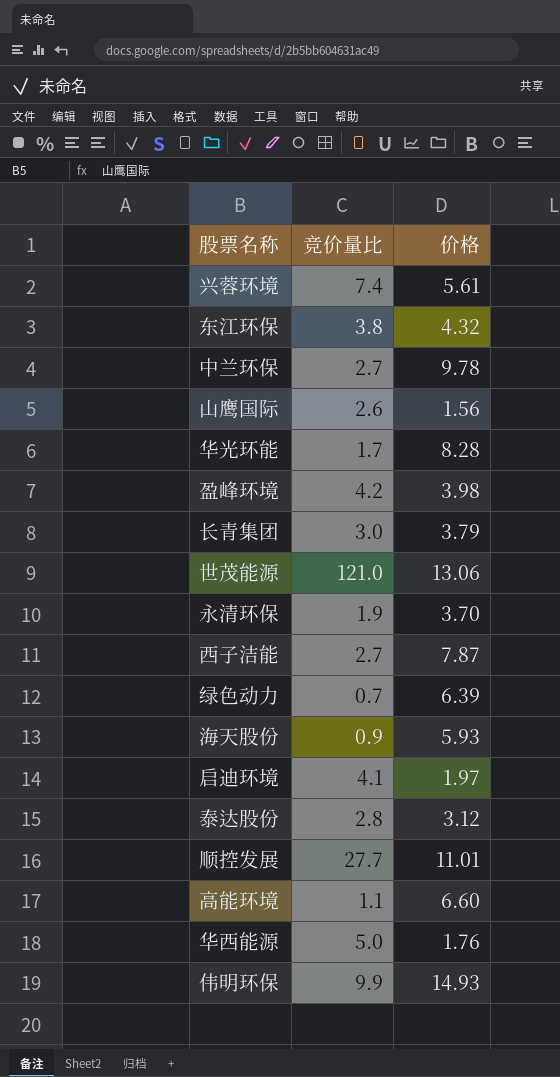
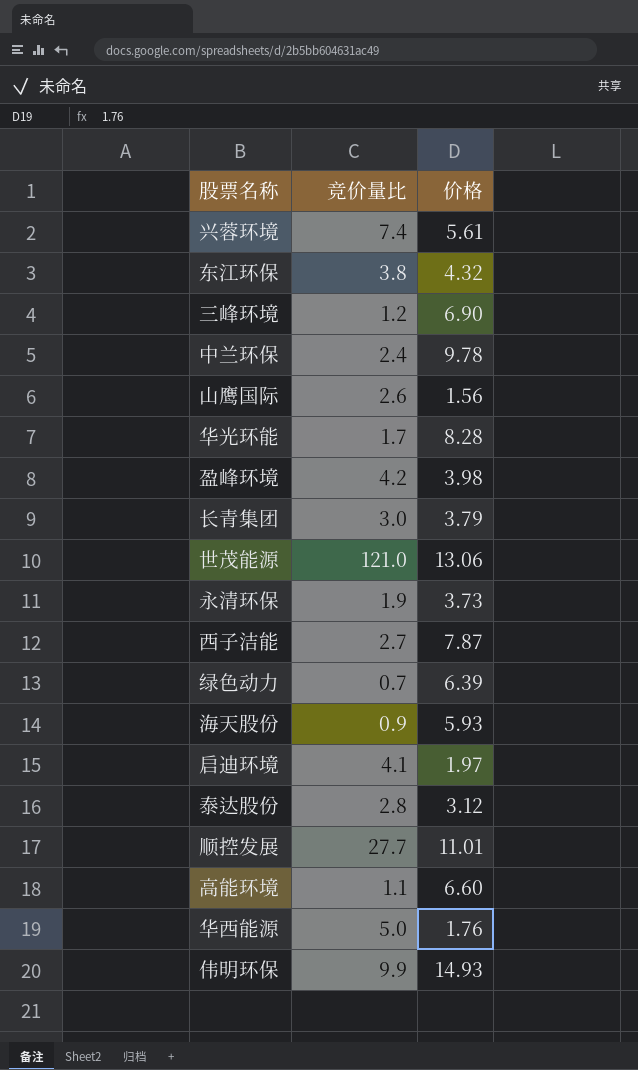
row 三峰环境: none -> 1.2 | 6.90
中兰环保 | 竞价量比: 2.7 -> 2.4
永清环保 | 价格: 3.70 -> 3.73

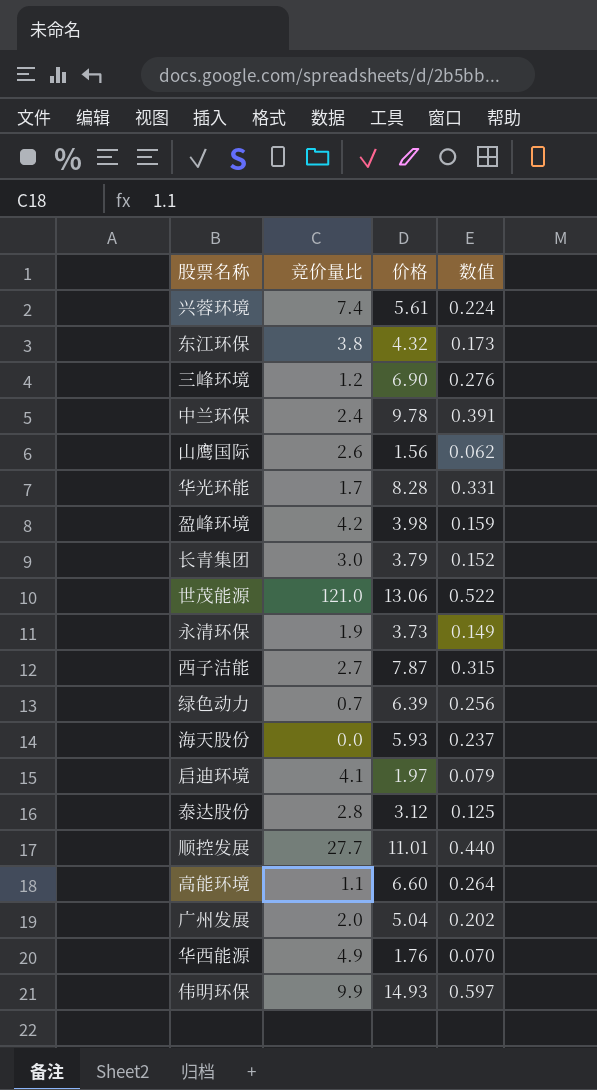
column 数值 | formula: none -> [价格] * 0.04
海天股份 | 竞价量比: 0.9 -> 0.0
row 广州发展: none -> 2.0 | 5.04 | 0.202
华西能源 | 竞价量比: 5.0 -> 4.9

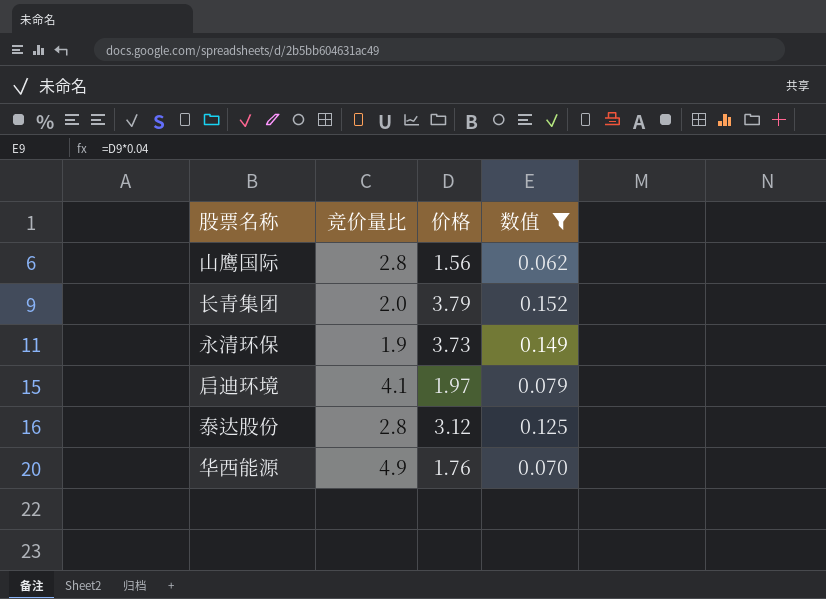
filter: none -> 数值 <= 0.152
山鹰国际 | 竞价量比: 2.6 -> 2.8
长青集团 | 竞价量比: 3.0 -> 2.0

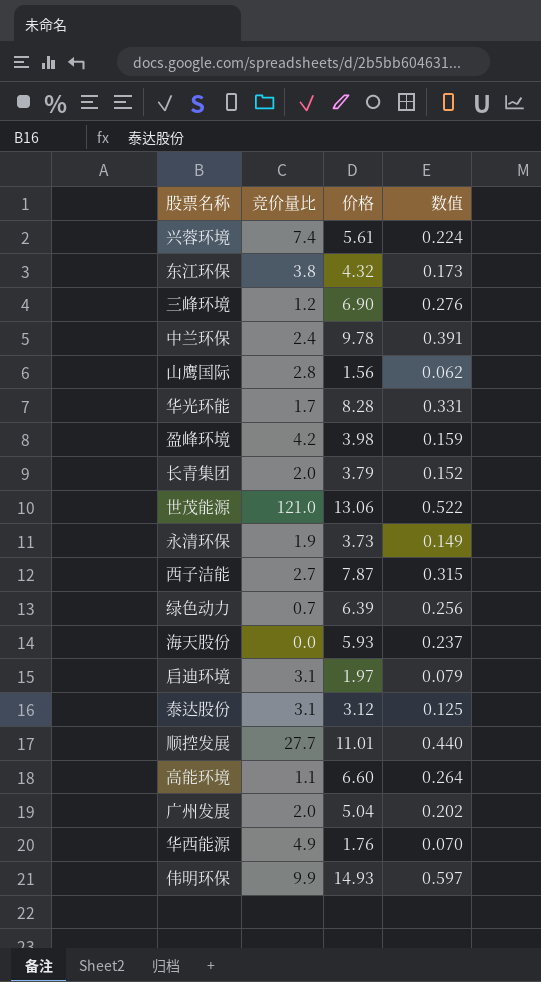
filter: 数值 <= 0.152 -> none
启迪环境 | 竞价量比: 4.1 -> 3.1
泰达股份 | 竞价量比: 2.8 -> 3.1

